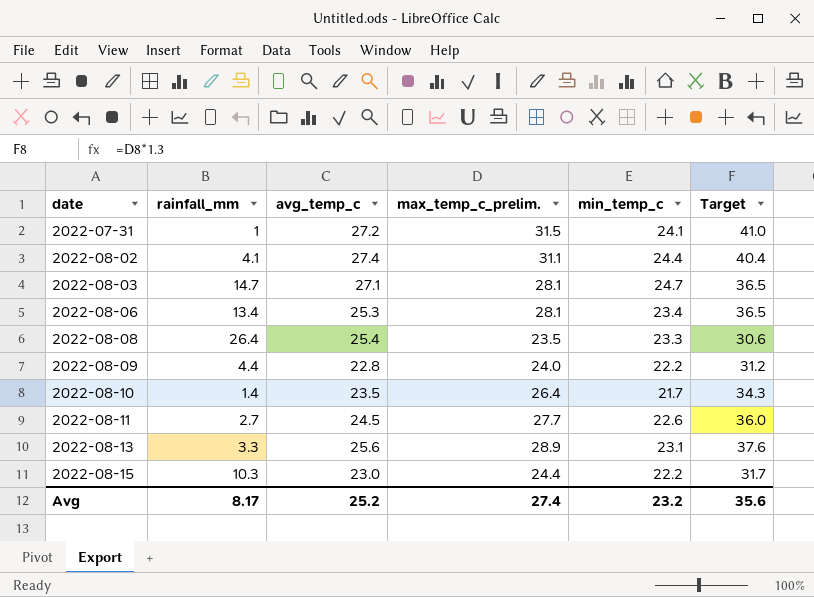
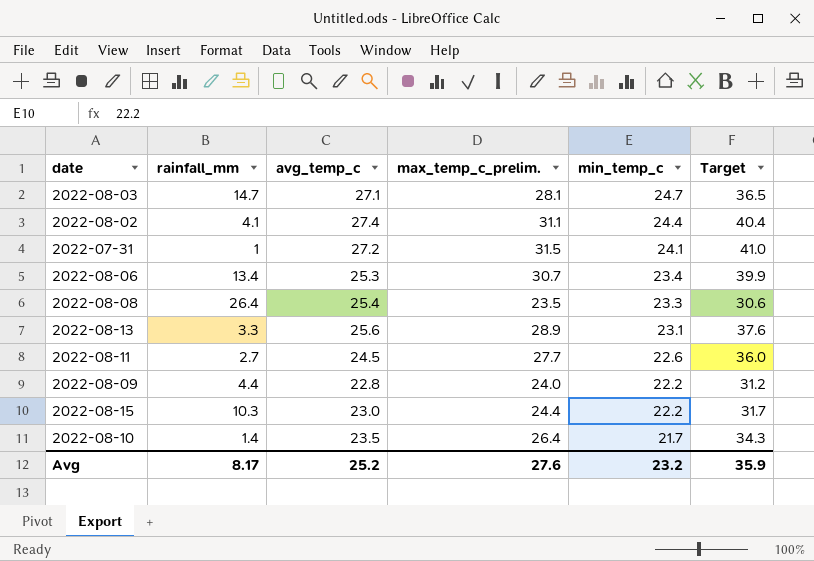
row order: date ascending -> min_temp_c descending
2022-08-06 | max_temp_c_prelim.: 28.1 -> 30.7
2022-08-06 | Target: 36.5 -> 39.9
Avg | max_temp_c_prelim.: 27.4 -> 27.6
Avg | Target: 35.6 -> 35.9

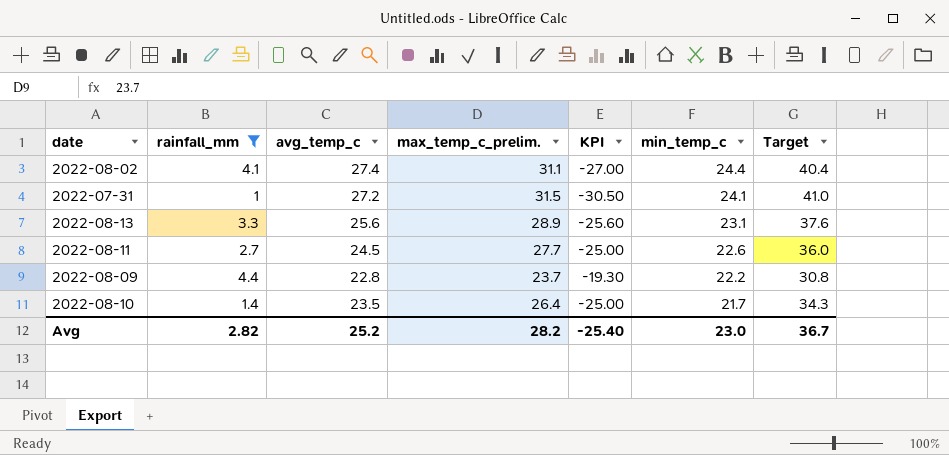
filter: none -> rainfall_mm <= 4.4
column KPI | formula: none -> [rainfall_mm] - [max_temp_c_prelim.]
2022-08-09 | max_temp_c_prelim.: 24.0 -> 23.7
2022-08-09 | Target: 31.2 -> 30.8
Avg | rainfall_mm: 8.17 -> 2.82
Avg | max_temp_c_prelim.: 27.6 -> 28.2
Avg | min_temp_c: 23.2 -> 23.0
Avg | Target: 35.9 -> 36.7

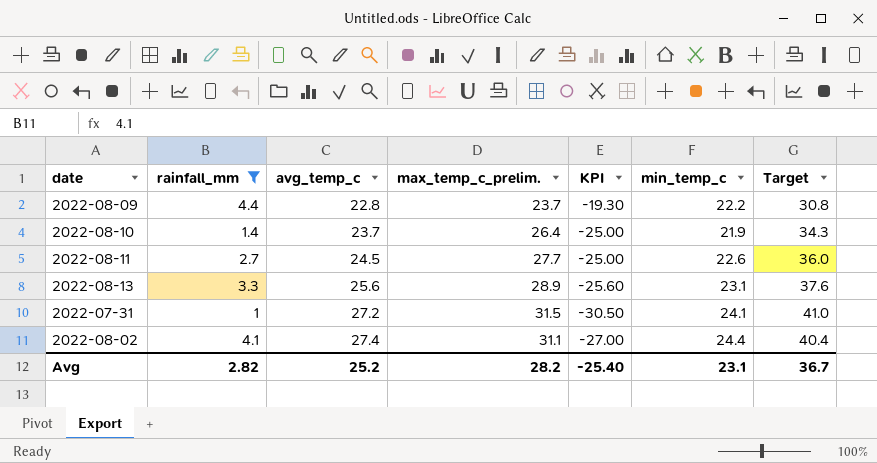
row order: min_temp_c descending -> avg_temp_c ascending
2022-08-10 | avg_temp_c: 23.5 -> 23.7
2022-08-10 | min_temp_c: 21.7 -> 21.9
Avg | min_temp_c: 23.0 -> 23.1

